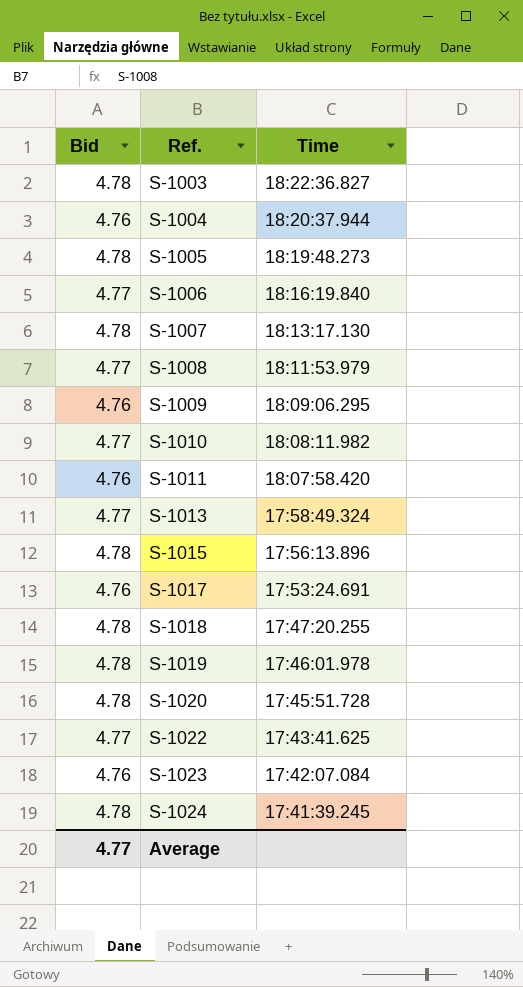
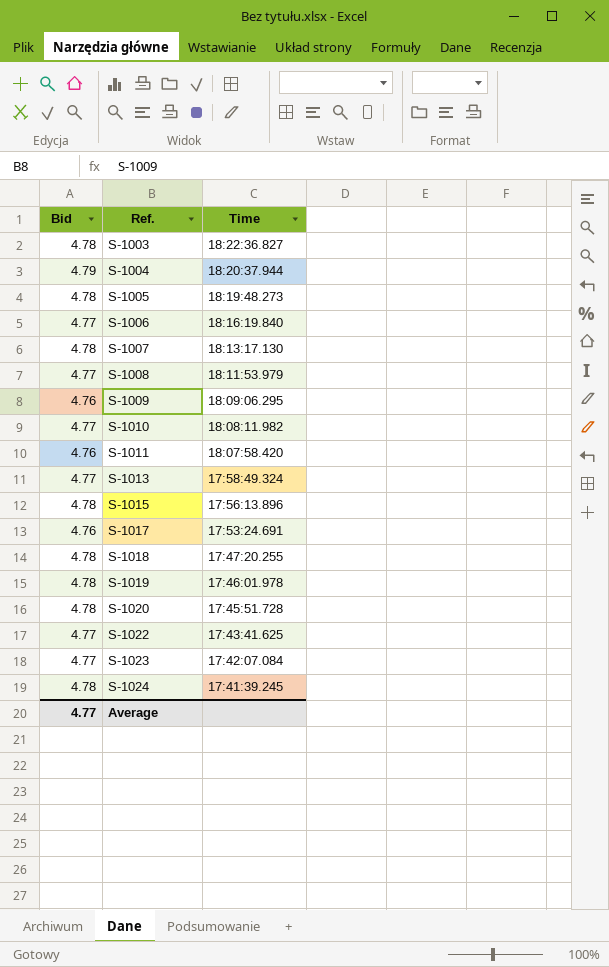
S-1004 | Bid: 4.76 -> 4.79
S-1023 | Bid: 4.76 -> 4.77

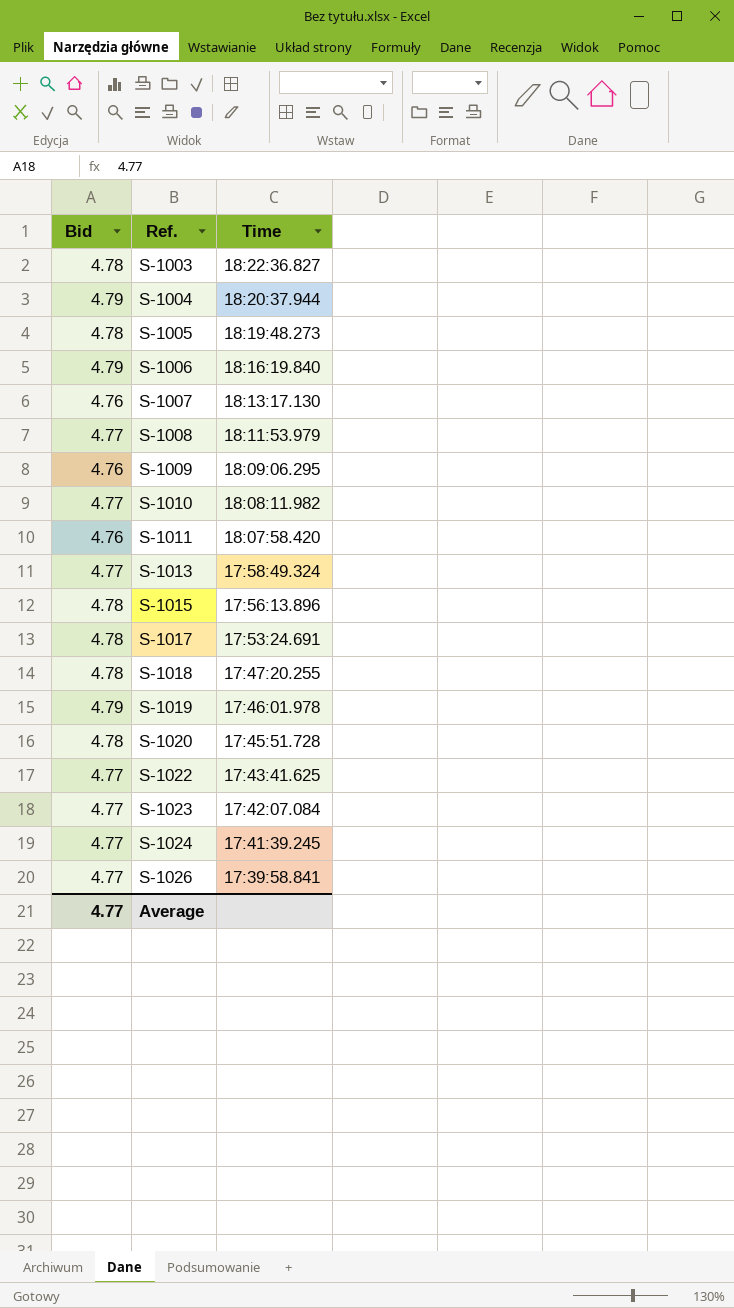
S-1006 | Bid: 4.77 -> 4.79
S-1007 | Bid: 4.78 -> 4.76
S-1017 | Bid: 4.76 -> 4.78
S-1019 | Bid: 4.78 -> 4.79
S-1024 | Bid: 4.78 -> 4.77
row S-1026: none -> 4.77 | 17:39:58.841

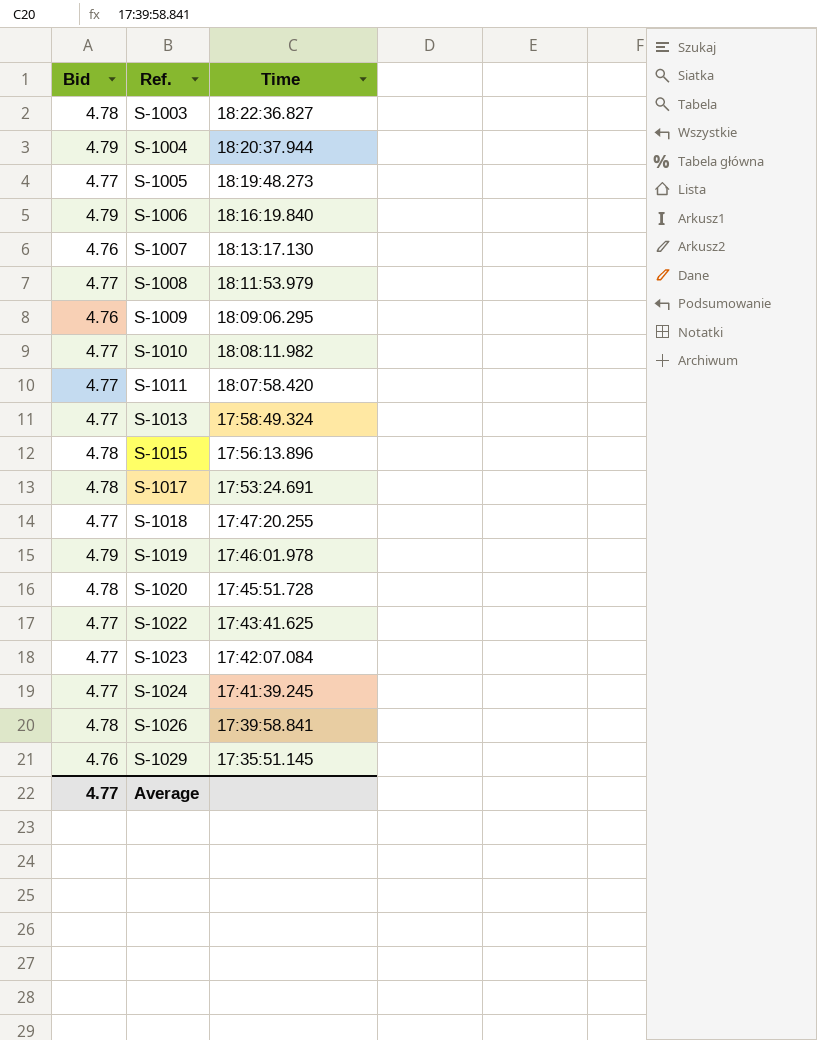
S-1005 | Bid: 4.78 -> 4.77
S-1011 | Bid: 4.76 -> 4.77
S-1018 | Bid: 4.78 -> 4.77
S-1026 | Bid: 4.77 -> 4.78
row S-1029: none -> 4.76 | 17:35:51.145

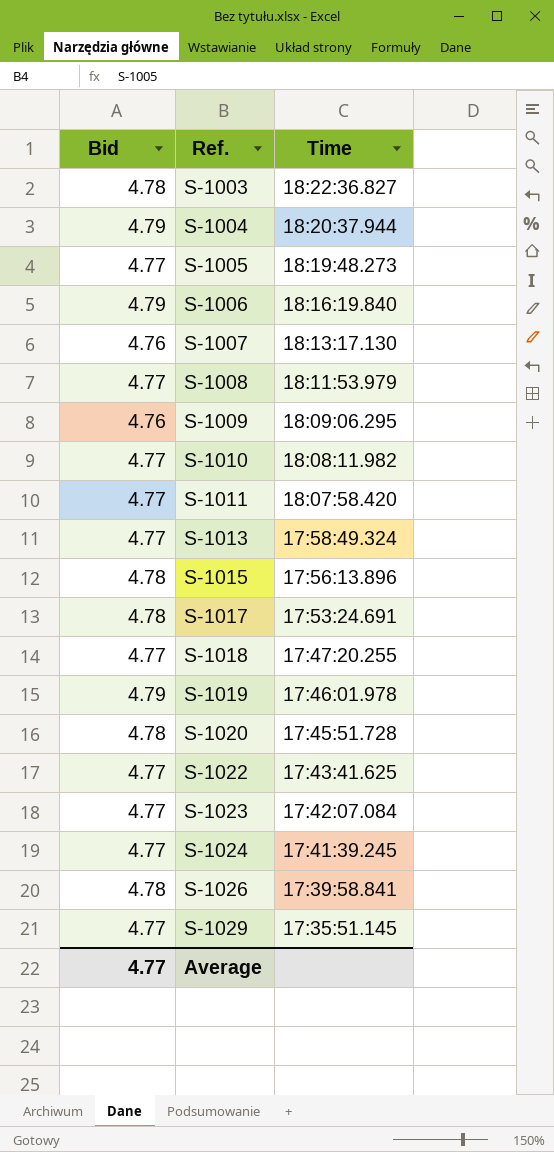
S-1029 | Bid: 4.76 -> 4.77

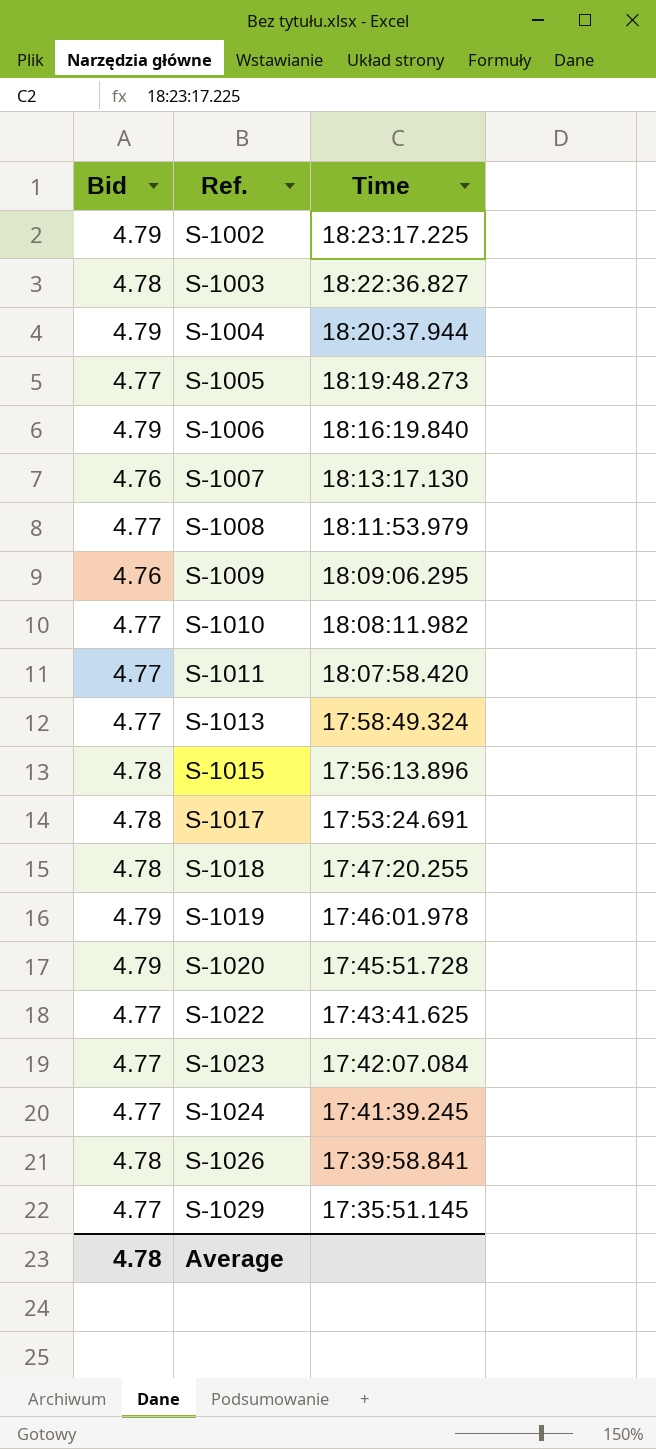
row S-1002: none -> 4.79 | 18:23:17.225
S-1018 | Bid: 4.77 -> 4.78
S-1020 | Bid: 4.78 -> 4.79
Average | Bid: 4.77 -> 4.78

